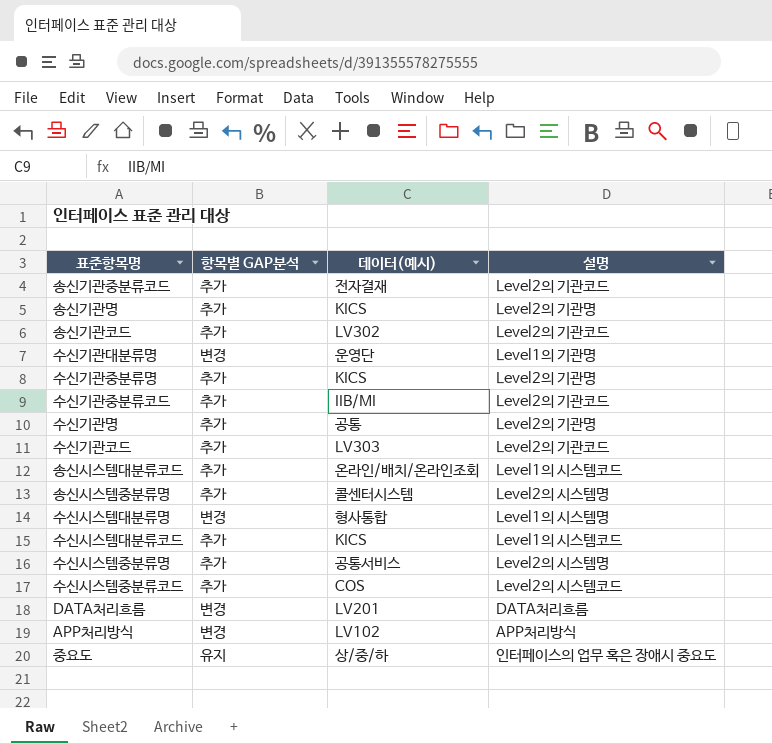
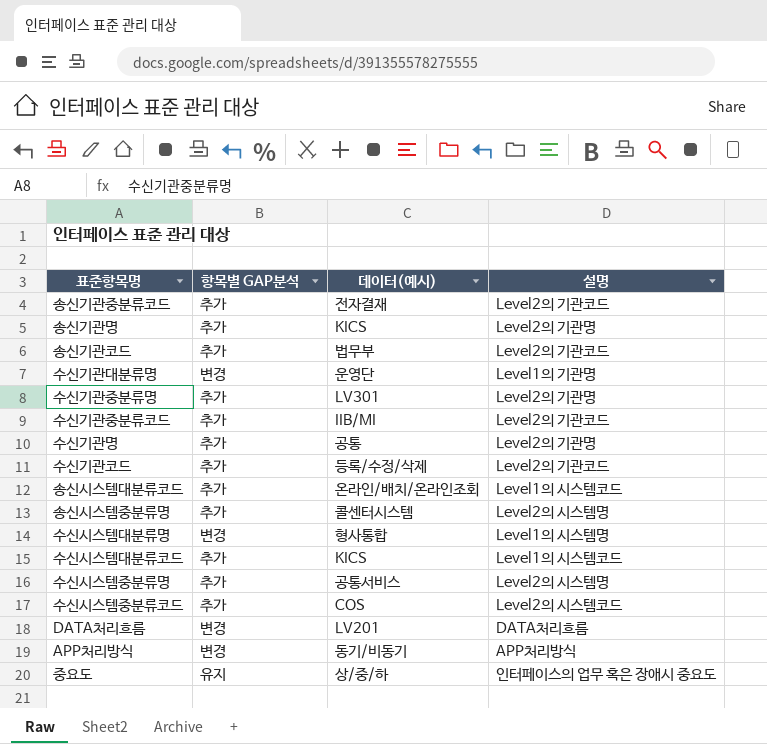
송신기관코드 | 데이터(예시): LV302 -> 법무부
수신기관중분류명 | 데이터(예시): KICS -> LV301
수신기관코드 | 데이터(예시): LV303 -> 등록/수정/삭제
APP처리방식 | 데이터(예시): LV102 -> 동기/비동기

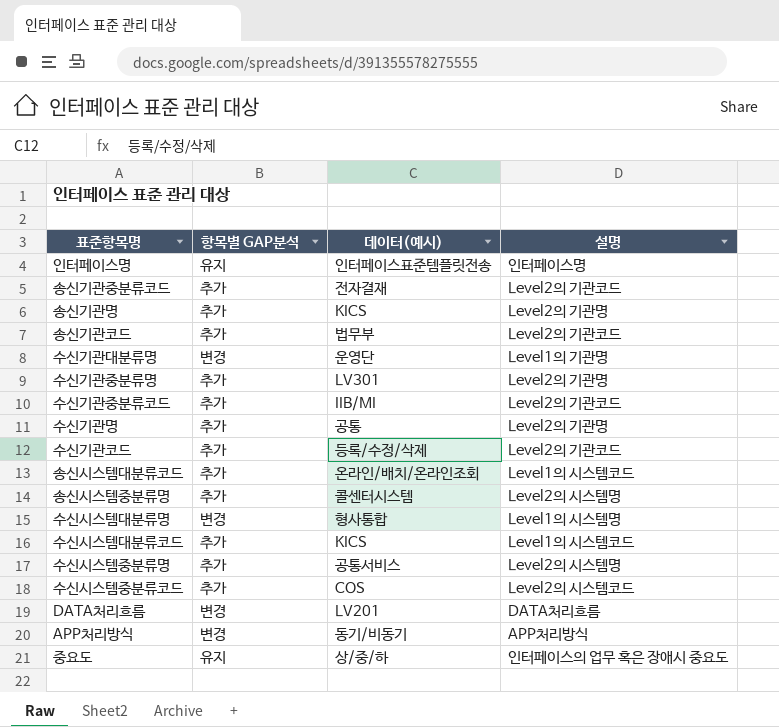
row 인터페이스명: none -> 유지 | 인터페이스표준템플릿전송 | 인터페이스명

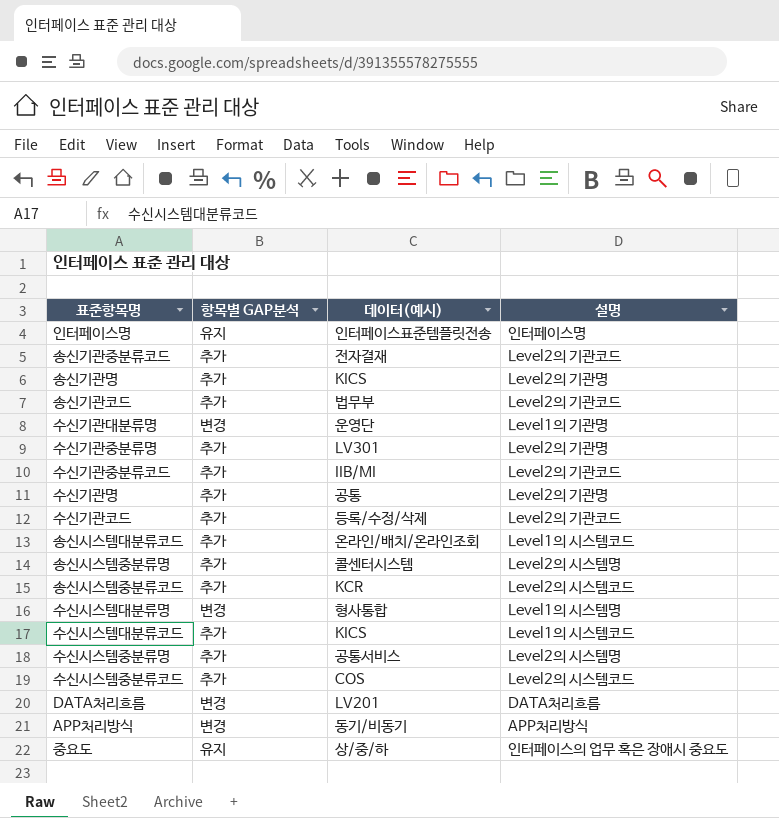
row 송신시스템중분류코드: none -> 추가 | KCR | Level2의 시스템코드

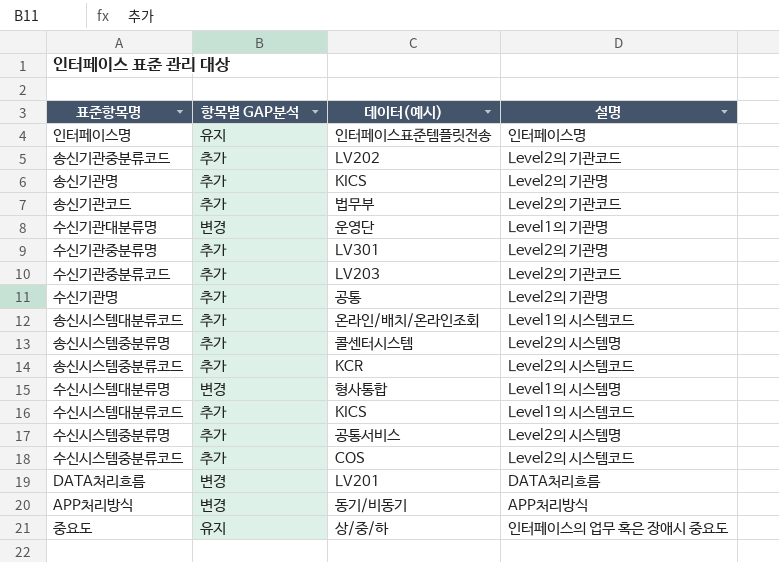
row 수신기관코드: 추가 | 등록/수정/삭제 | Level2의 기관코드 -> none
송신기관중분류코드 | 데이터(예시): 전자결재 -> LV202
수신기관중분류코드 | 데이터(예시): IIB/MI -> LV203

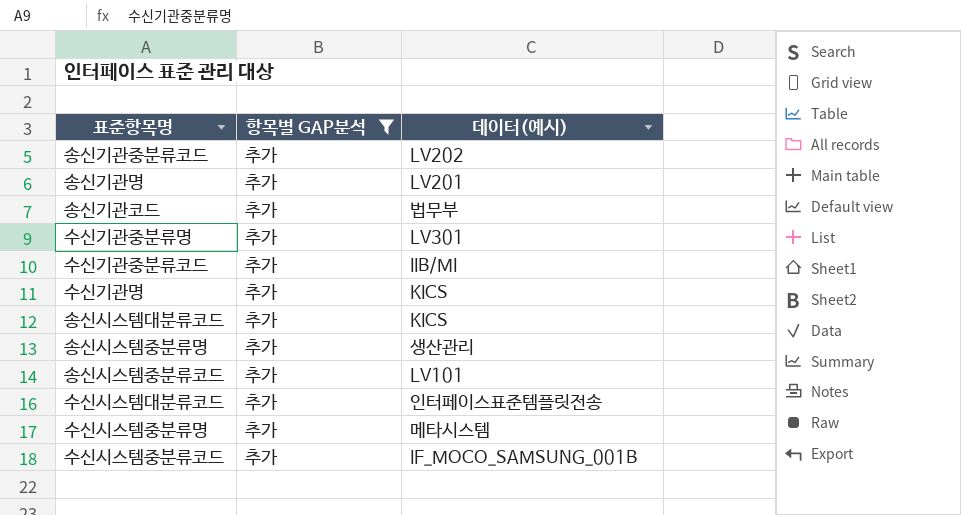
filter: none -> 항목별 GAP분석 = 추가
column 설명 | position: 4 -> none
송신기관명 | 데이터(예시): KICS -> LV201
수신기관중분류코드 | 데이터(예시): LV203 -> IIB/MI
수신기관명 | 데이터(예시): 공통 -> KICS
송신시스템대분류코드 | 데이터(예시): 온라인/배치/온라인조회 -> KICS
송신시스템중분류명 | 데이터(예시): 콜센터시스템 -> 생산관리
송신시스템중분류코드 | 데이터(예시): KCR -> LV101
수신시스템대분류코드 | 데이터(예시): KICS -> 인터페이스표준템플릿전송
수신시스템중분류명 | 데이터(예시): 공통서비스 -> 메타시스템
수신시스템중분류코드 | 데이터(예시): COS -> IF_MOCO_SAMSUNG_001B

